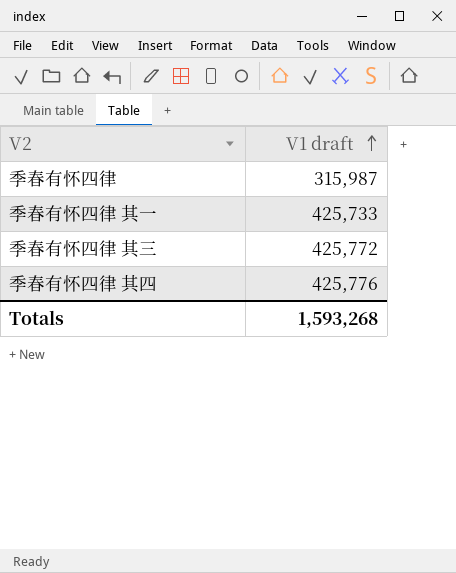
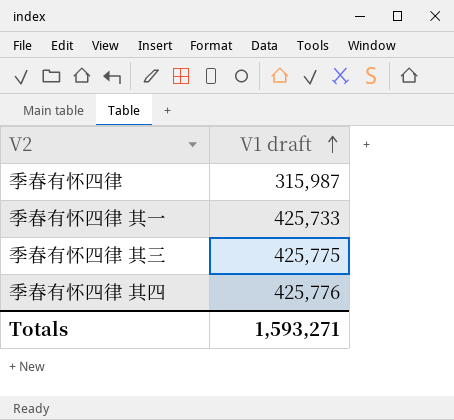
季春有怀四律 其三 | V1 draft: 425,772 -> 425,775
Totals | V1 draft: 1,593,268 -> 1,593,271

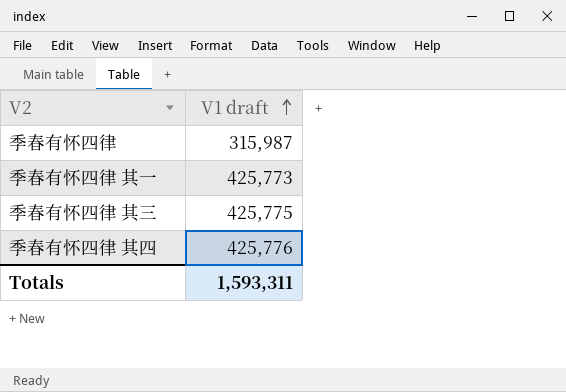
季春有怀四律 其一 | V1 draft: 425,733 -> 425,773
Totals | V1 draft: 1,593,271 -> 1,593,311

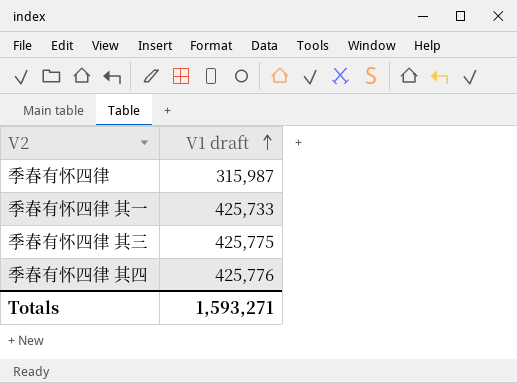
季春有怀四律 其一 | V1 draft: 425,773 -> 425,733
Totals | V1 draft: 1,593,311 -> 1,593,271

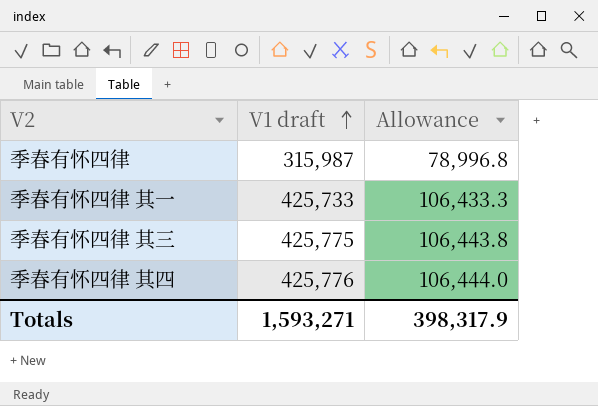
column Allowance | formula: none -> [V1 draft] * 0.25

